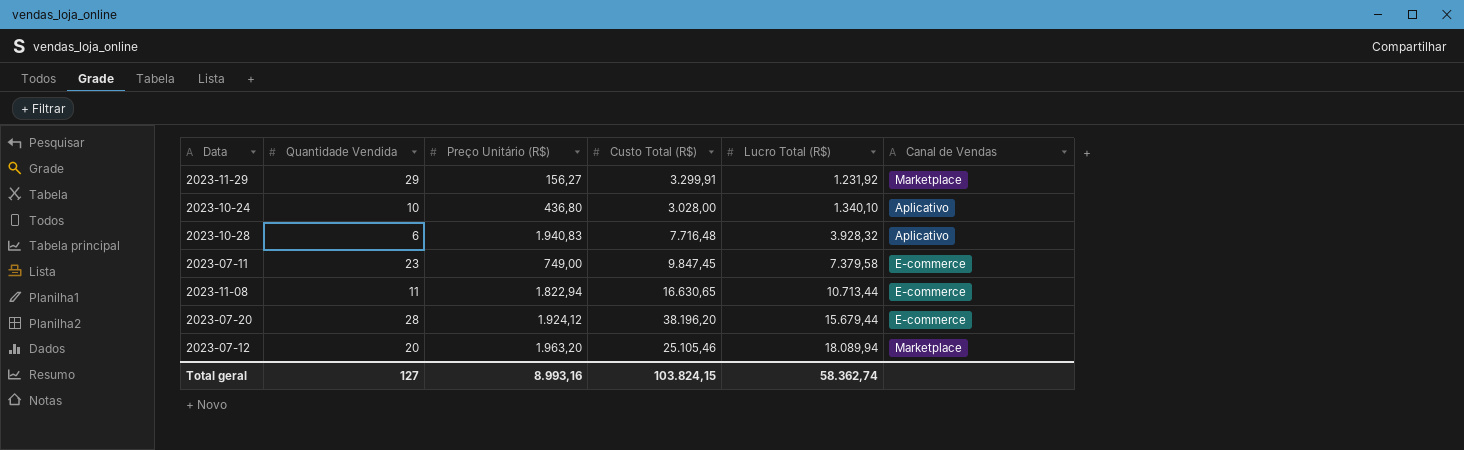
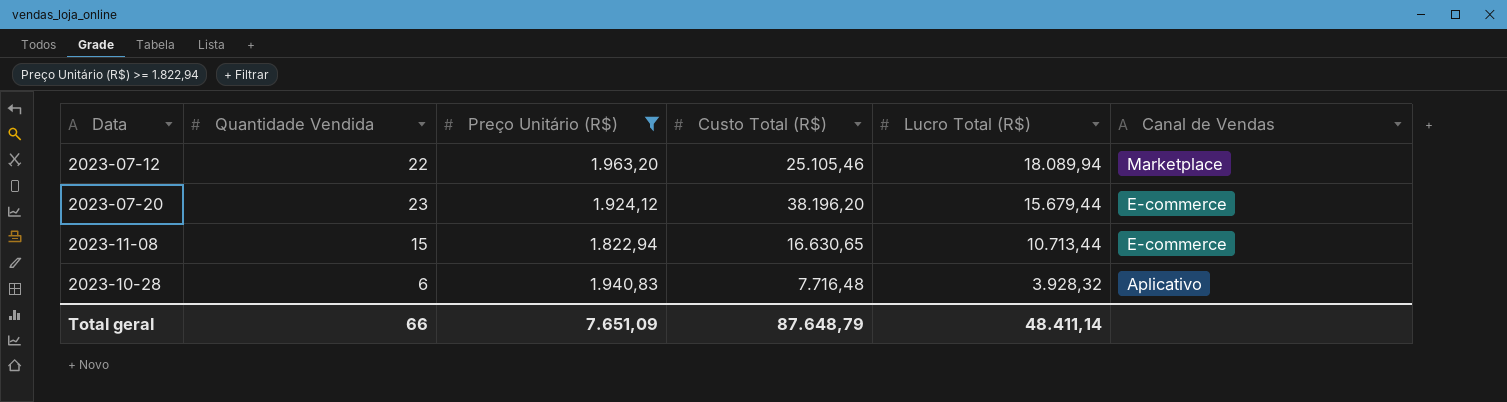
filter: none -> Preço Unitário (R$) >= 1.822,94
row order: Lucro Total (R$) ascending -> Lucro Total (R$) descending
2023-07-12 | Quantidade Vendida: 20 -> 22
2023-07-20 | Quantidade Vendida: 28 -> 23
2023-11-08 | Quantidade Vendida: 11 -> 15
Total geral | Quantidade Vendida: 127 -> 66
Total geral | Preço Unitário (R$): 8.993,16 -> 7.651,09
Total geral | Custo Total (R$): 103.824,15 -> 87.648,79
Total geral | Lucro Total (R$): 58.362,74 -> 48.411,14

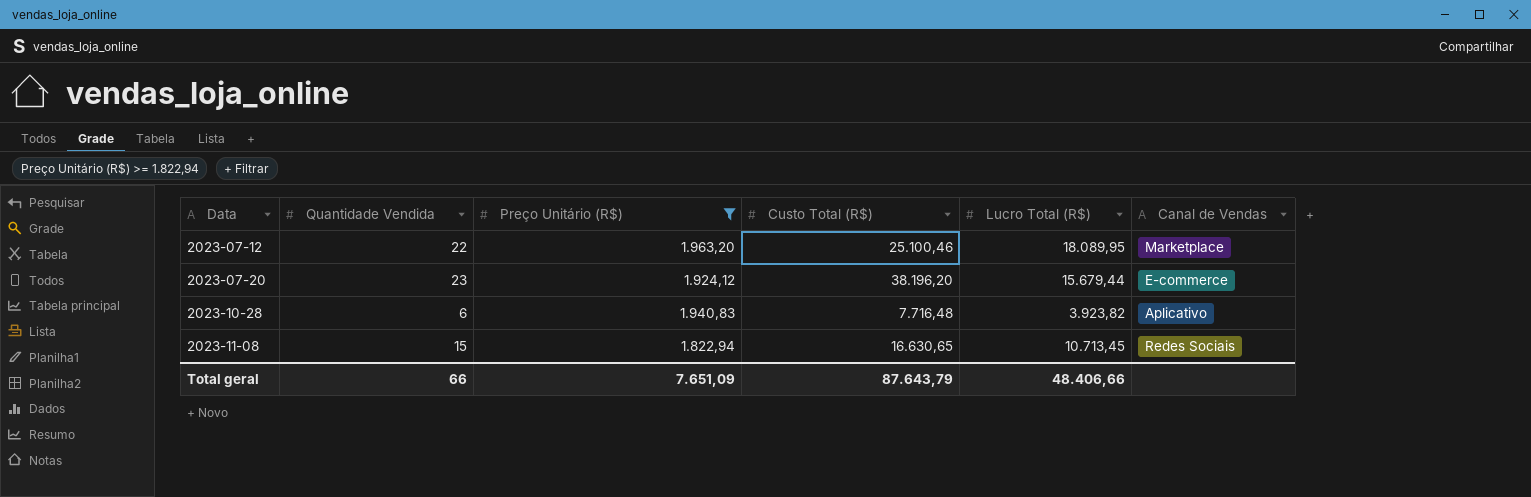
row order: Lucro Total (R$) descending -> Data ascending
2023-07-12 | Custo Total (R$): 25.105,46 -> 25.100,46
2023-07-12 | Lucro Total (R$): 18.089,94 -> 18.089,95
2023-10-28 | Lucro Total (R$): 3.928,32 -> 3.923,82
2023-11-08 | Lucro Total (R$): 10.713,44 -> 10.713,45
2023-11-08 | Canal de Vendas: E-commerce -> Redes Sociais
Total geral | Custo Total (R$): 87.648,79 -> 87.643,79
Total geral | Lucro Total (R$): 48.411,14 -> 48.406,66

